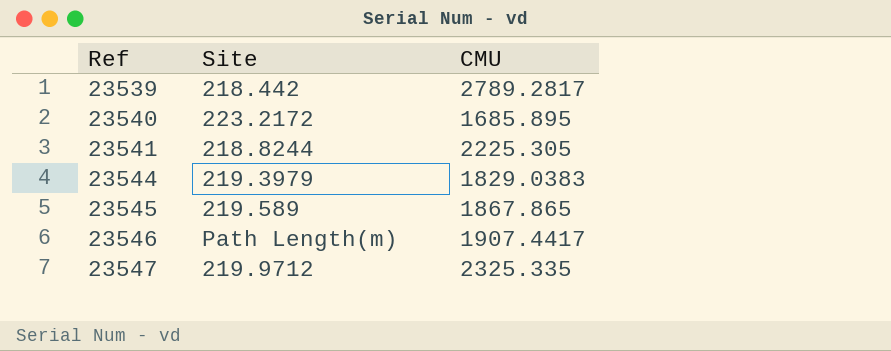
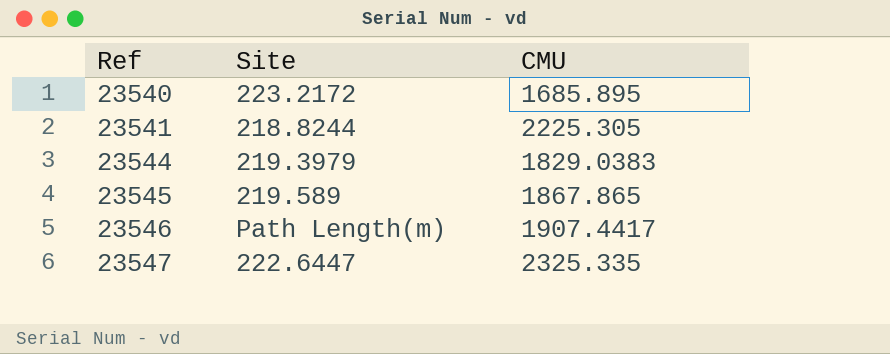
row 23539: 218.442 | 2789.2817 -> none
23547 | Site: 219.9712 -> 222.6447

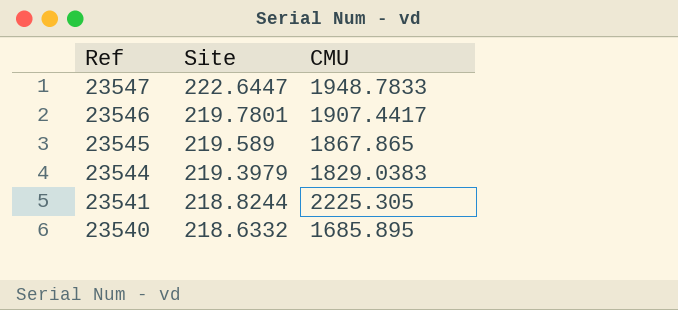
row order: Ref ascending -> Ref descending
23547 | CMU: 2325.335 -> 1948.7833
23546 | Site: Path Length(m) -> 219.7801
23540 | Site: 223.2172 -> 218.6332

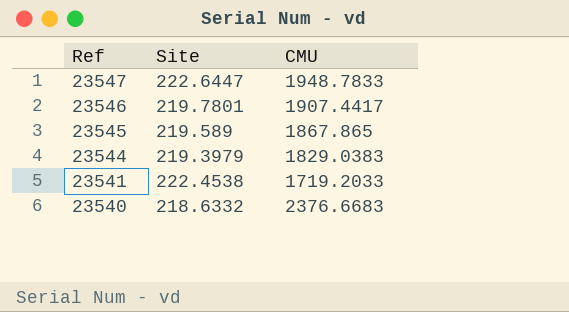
23541 | Site: 218.8244 -> 222.4538
23541 | CMU: 2225.305 -> 1719.2033
23540 | CMU: 1685.895 -> 2376.6683

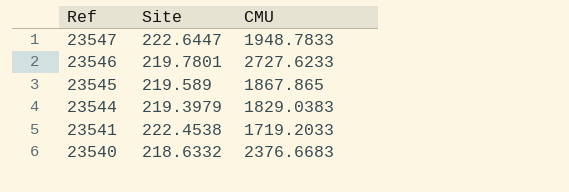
23546 | CMU: 1907.4417 -> 2727.6233

